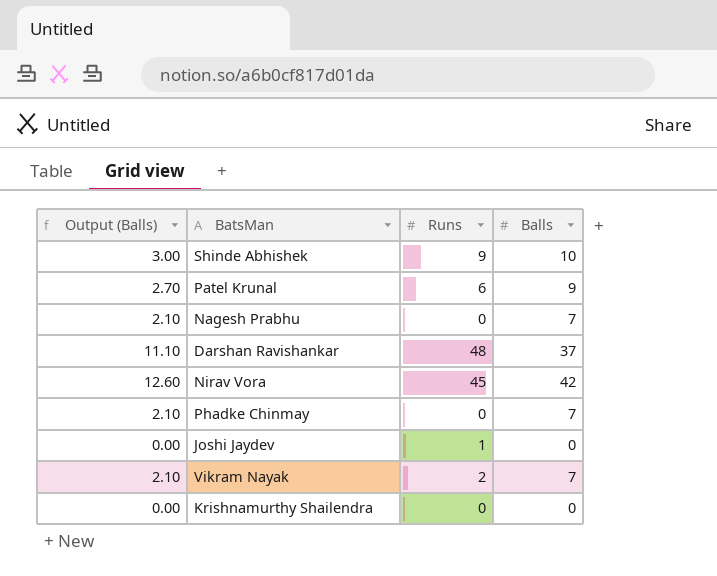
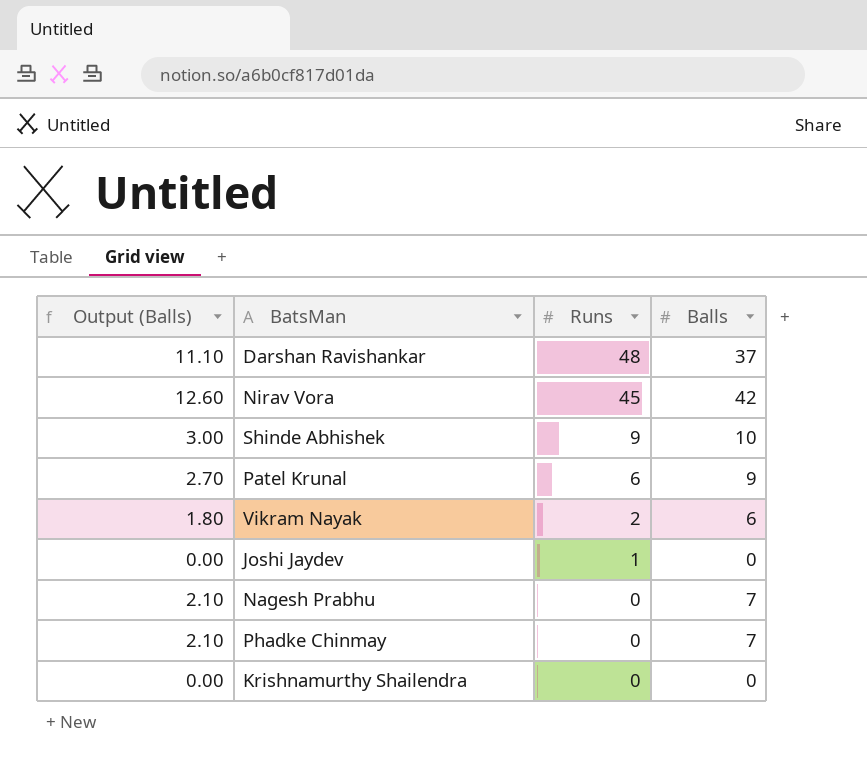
row order: none -> Runs descending
Vikram Nayak | Output (Balls): 2.10 -> 1.80
Vikram Nayak | Balls: 7 -> 6

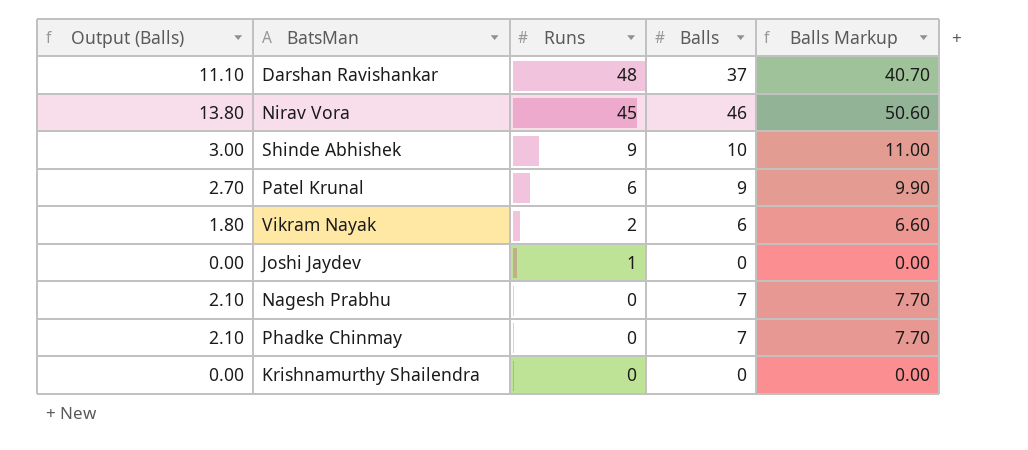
column Balls Markup | formula: none -> [Balls] * 1.1
Nirav Vora | Output (Balls): 12.60 -> 13.80
Nirav Vora | Balls: 42 -> 46

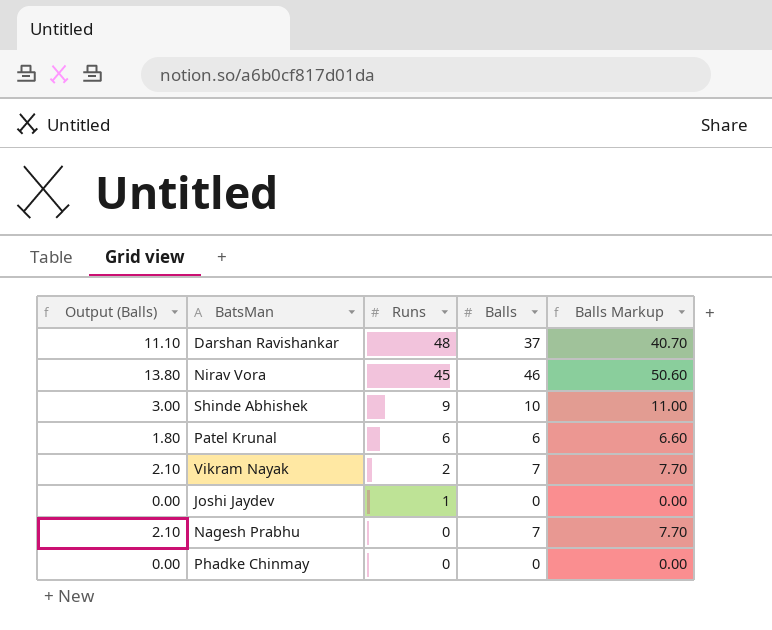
row Krishnamurthy Shailendra: 0.00 | 0 | 0 | 0.00 -> none
Patel Krunal | Output (Balls): 2.70 -> 1.80
Patel Krunal | Balls: 9 -> 6
Patel Krunal | Balls Markup: 9.90 -> 6.60
Vikram Nayak | Output (Balls): 1.80 -> 2.10
Vikram Nayak | Balls: 6 -> 7
Vikram Nayak | Balls Markup: 6.60 -> 7.70
Phadke Chinmay | Output (Balls): 2.10 -> 0.00
Phadke Chinmay | Balls: 7 -> 0
Phadke Chinmay | Balls Markup: 7.70 -> 0.00

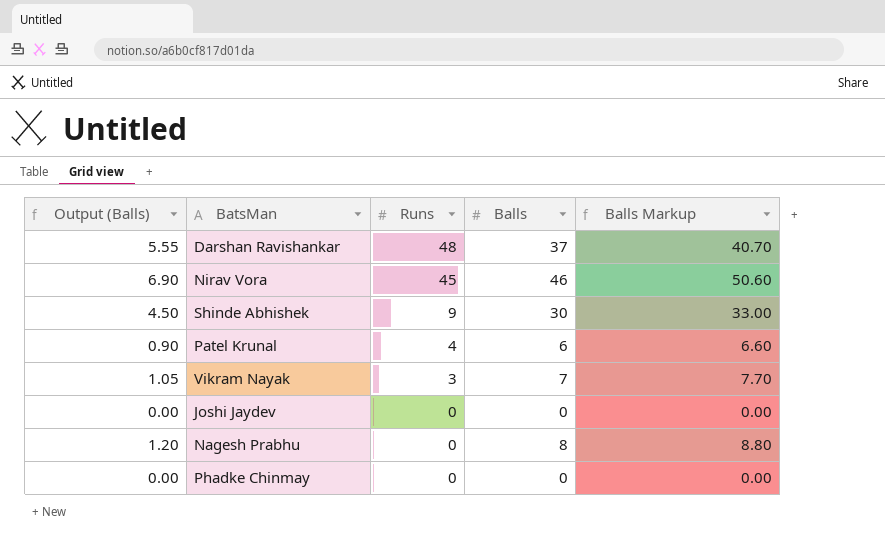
column Output (Balls) | formula: [Balls] * 0.3 -> [Balls] * 0.15
Shinde Abhishek | Balls: 10 -> 30
Shinde Abhishek | Balls Markup: 11.00 -> 33.00
Patel Krunal | Runs: 6 -> 4
Vikram Nayak | Runs: 2 -> 3
Joshi Jaydev | Runs: 1 -> 0
Nagesh Prabhu | Balls: 7 -> 8
Nagesh Prabhu | Balls Markup: 7.70 -> 8.80

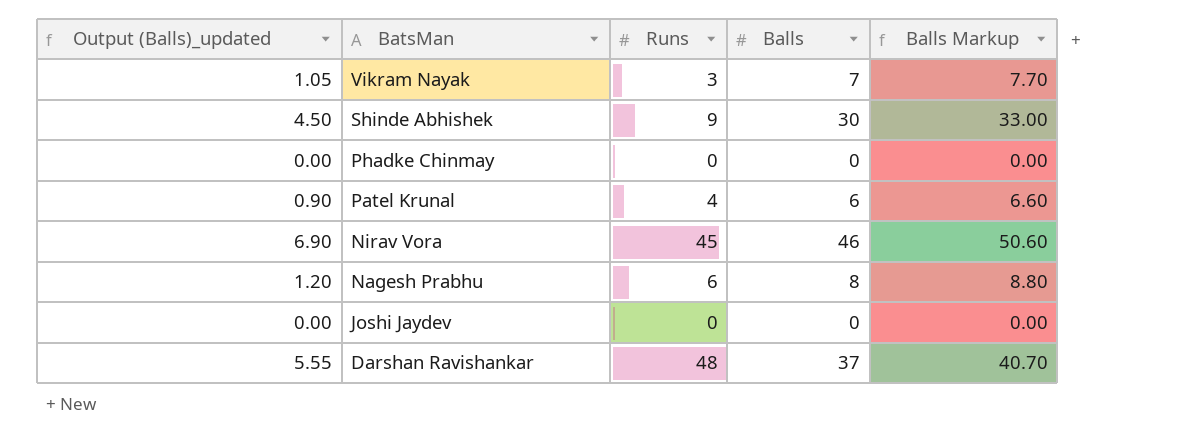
row order: Runs descending -> BatsMan descending
column name: Output (Balls) -> Output (Balls)_updated
Nagesh Prabhu | Runs: 0 -> 6

